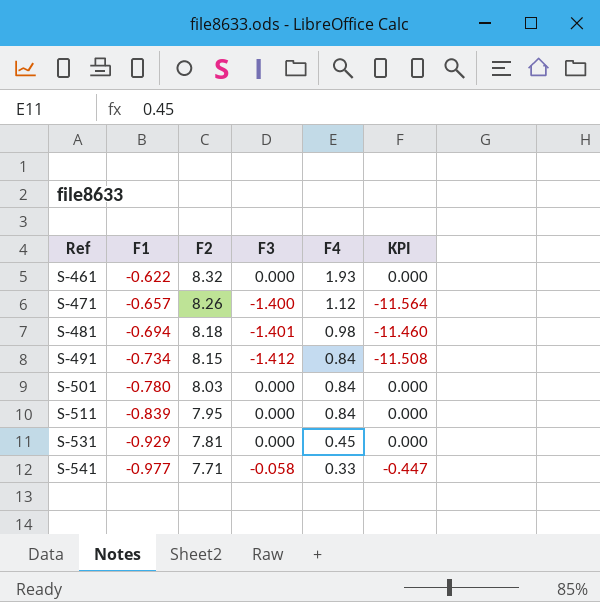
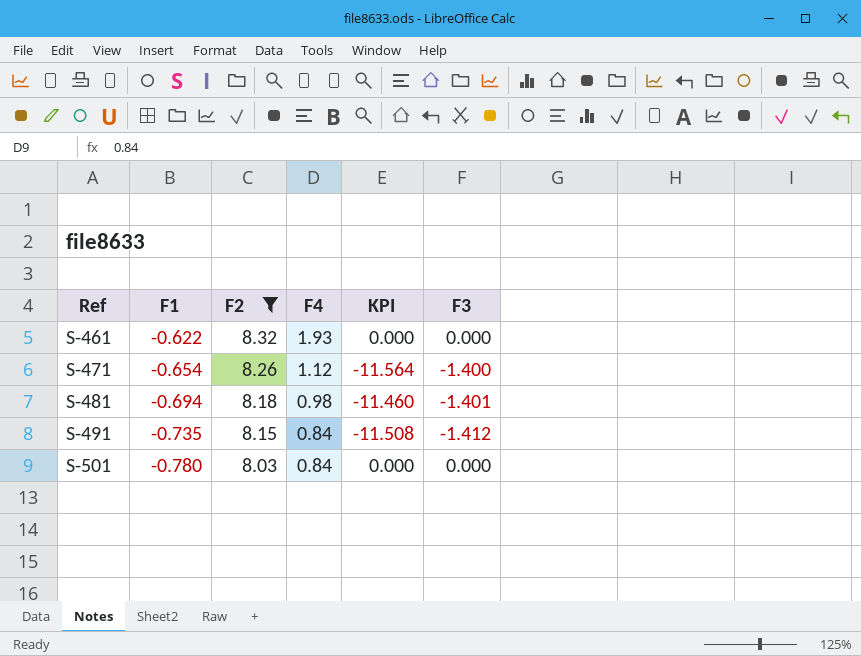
filter: none -> F2 >= 8.03
column F3 | position: 4 -> 6
S-471 | F1: -0.657 -> -0.654
S-491 | F1: -0.734 -> -0.735

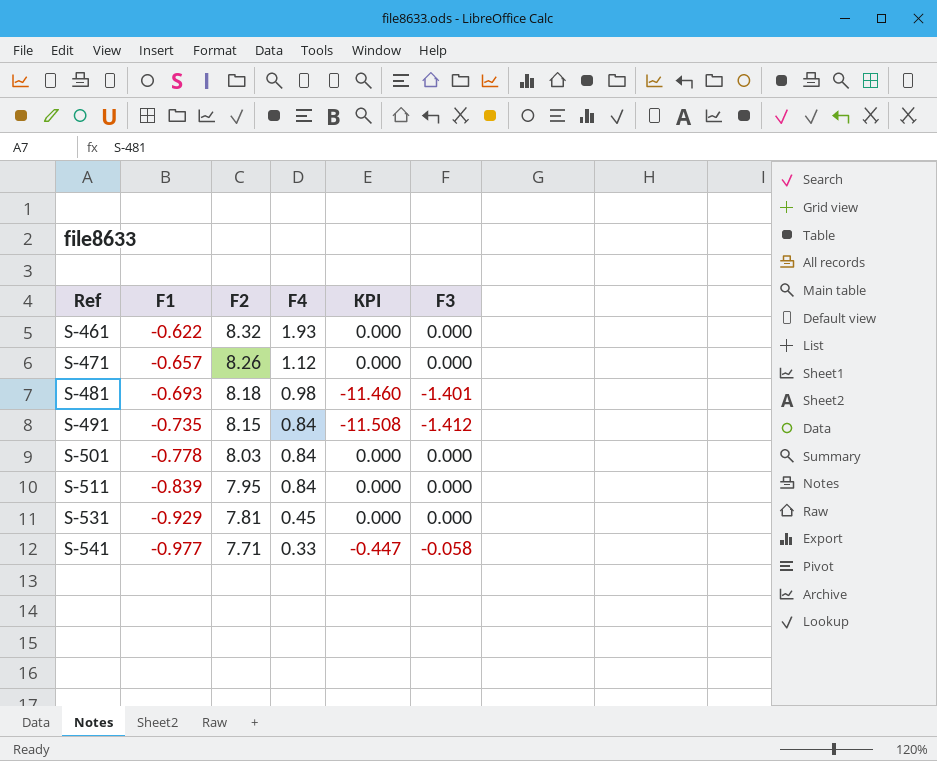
filter: F2 >= 8.03 -> none
S-471 | F1: -0.654 -> -0.657
S-471 | KPI: -11.564 -> 0.000
S-471 | F3: -1.400 -> 0.000
S-481 | F1: -0.694 -> -0.693
S-501 | F1: -0.780 -> -0.778

